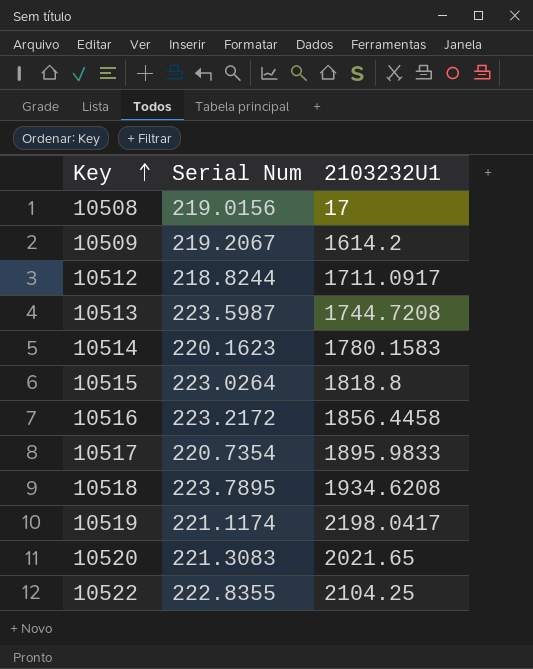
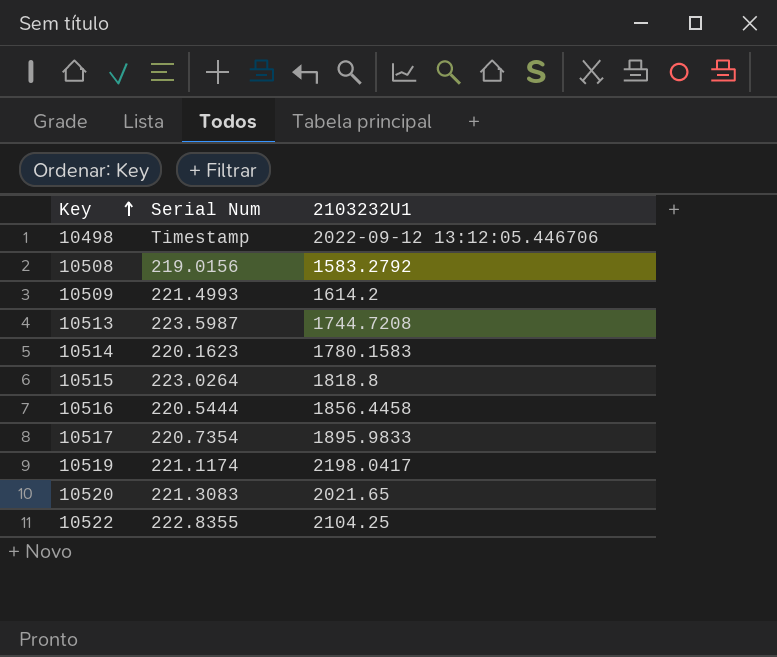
row 10512: 218.8244 | 1711.0917 -> none
row 10518: 223.7895 | 1934.6208 -> none
row 10498: none -> Timestamp | 2022-09-12 13:12:05.446706
10508 | 2103232U1: 17 -> 1583.2792
10509 | Serial Num: 219.2067 -> 221.4993
10516 | Serial Num: 223.2172 -> 220.5444

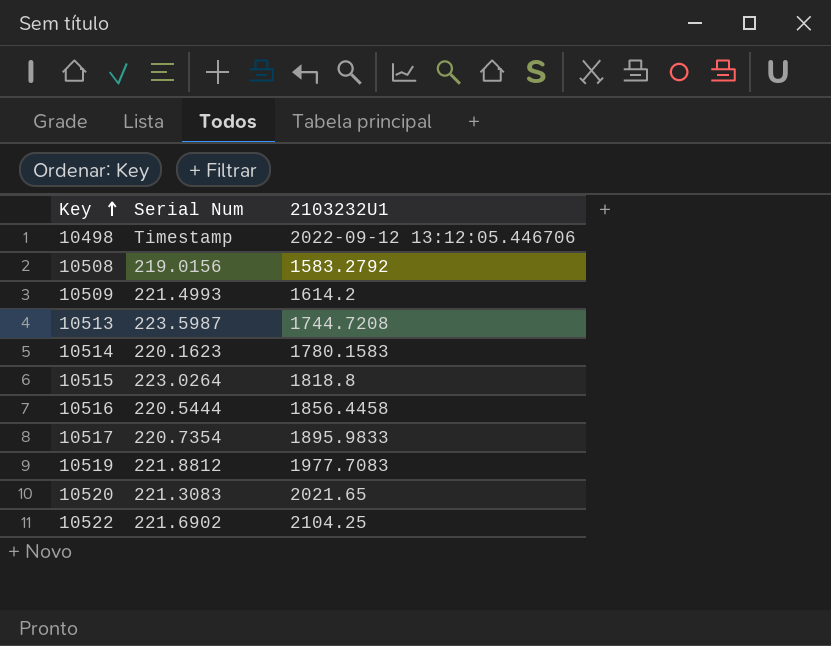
10519 | Serial Num: 221.1174 -> 221.8812
10519 | 2103232U1: 2198.0417 -> 1977.7083
10522 | Serial Num: 222.8355 -> 221.6902

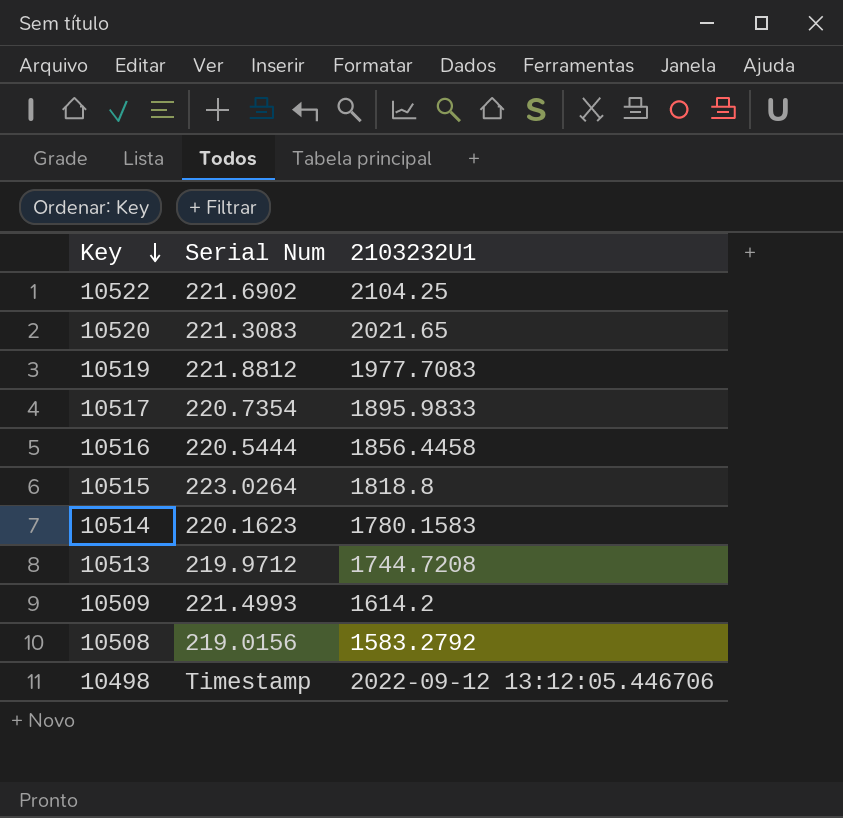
row order: Key ascending -> Key descending
10513 | Serial Num: 223.5987 -> 219.9712

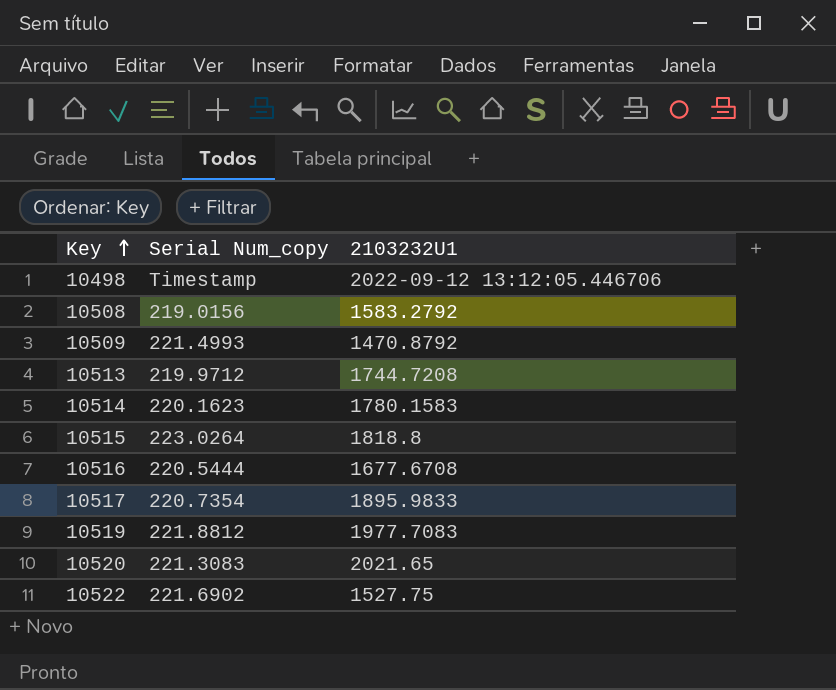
row order: Key descending -> Key ascending
column name: Serial Num -> Serial Num_copy
10509 | 2103232U1: 1614.2 -> 1470.8792
10516 | 2103232U1: 1856.4458 -> 1677.6708
10522 | 2103232U1: 2104.25 -> 1527.75

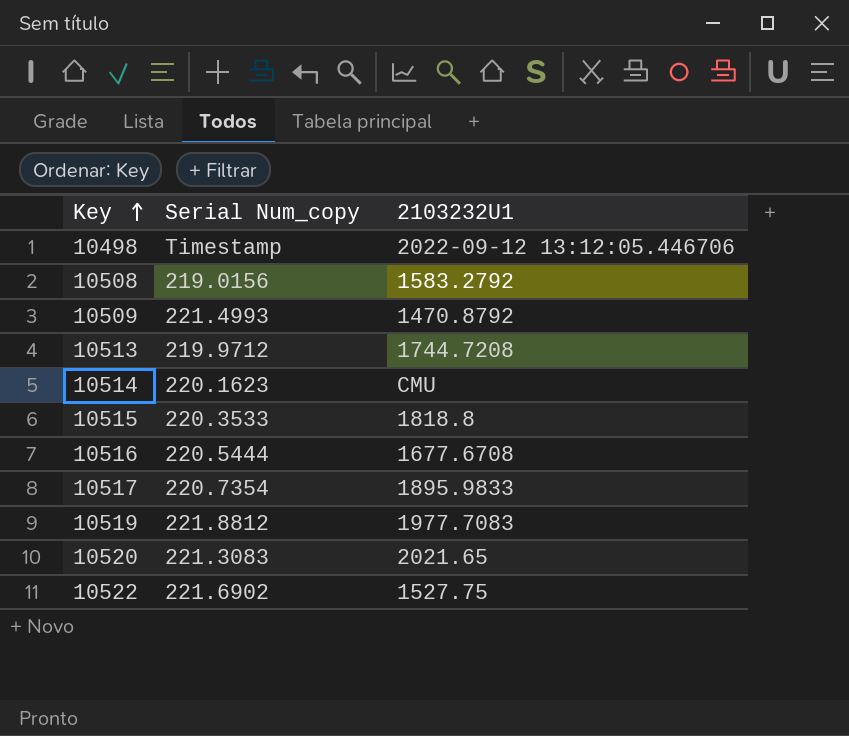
10514 | 2103232U1: 1780.1583 -> CMU
10515 | Serial Num_copy: 223.0264 -> 220.3533

